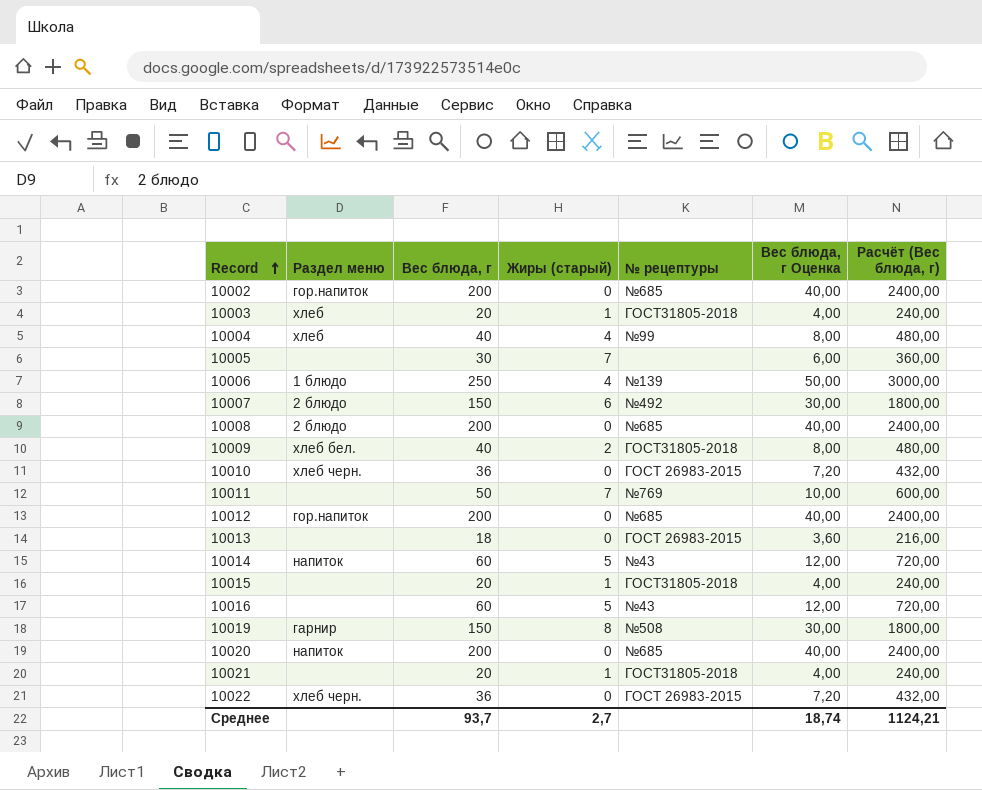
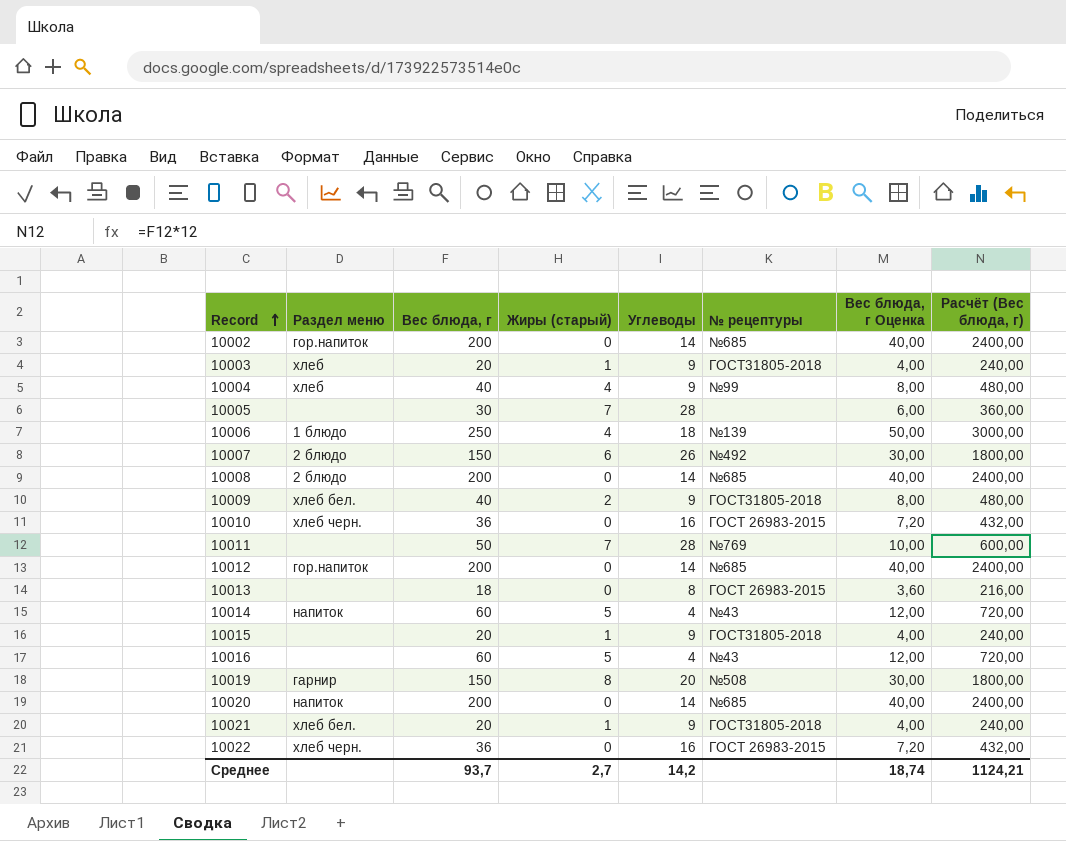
column Углеводы | position: none -> 5
10021 | Раздел меню: none -> хлеб бел.

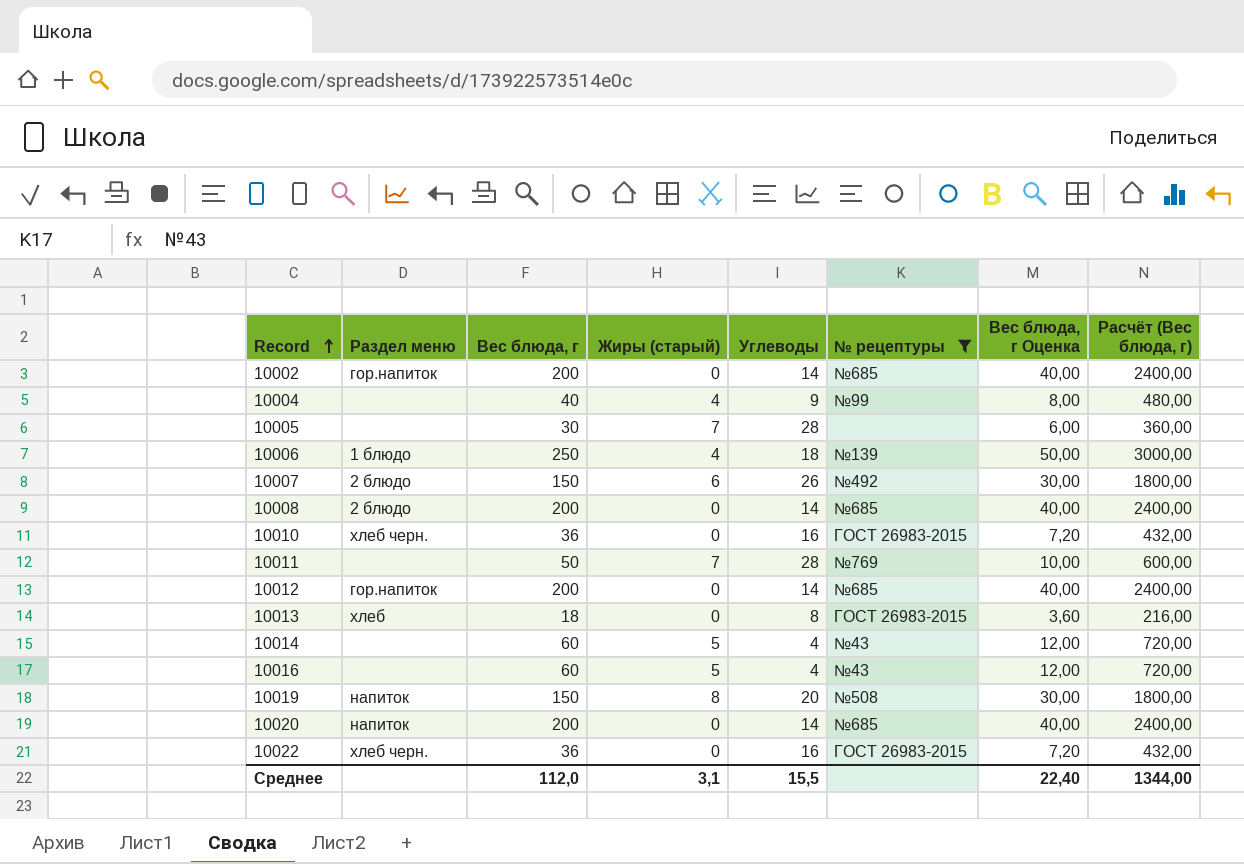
filter: none -> № рецептуры != ГОСТ31805-2018
10004 | Раздел меню: хлеб -> none
10013 | Раздел меню: none -> хлеб
10014 | Раздел меню: напиток -> none
10019 | Раздел меню: гарнир -> напиток
Среднее | Вес блюда, г: 93,7 -> 112,0
Среднее | Жиры (старый): 2,7 -> 3,1
Среднее | Углеводы: 14,2 -> 15,5
Среднее | Вес блюда, г Оценка: 18,74 -> 22,40
Среднее | Расчёт (Вес блюда, г): 1124,21 -> 1344,00

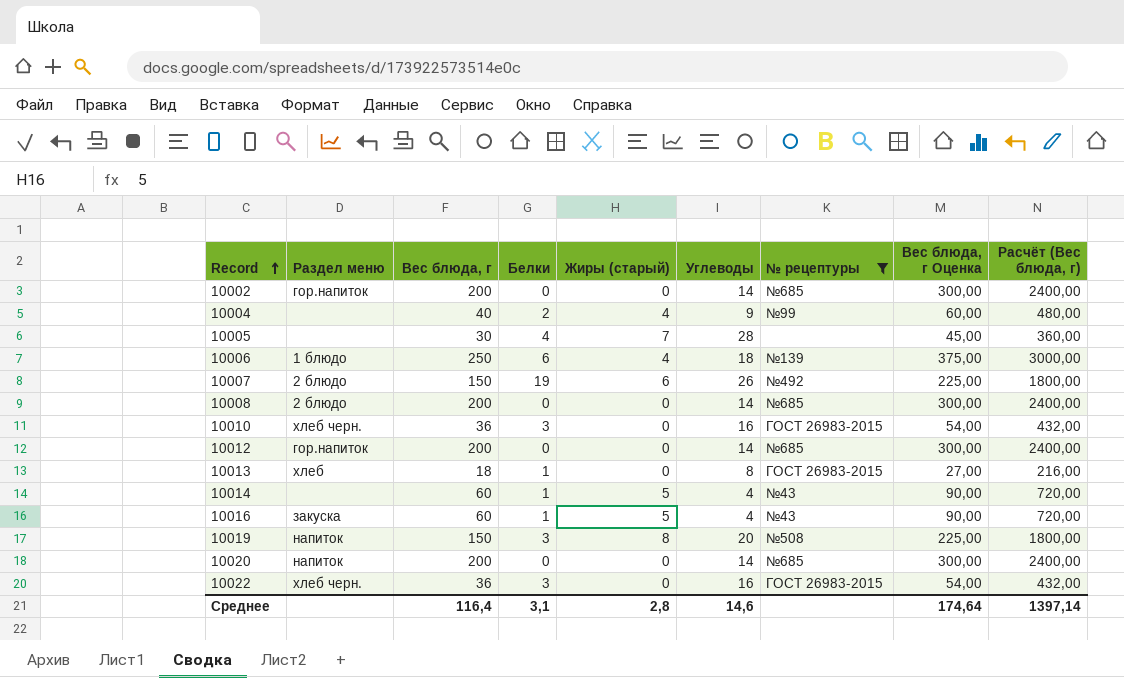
column Белки | position: none -> 4
column Вес блюда, г Оценка | formula: [Вес блюда, г] * 0,2 -> [Вес блюда, г] * 1,5
row 10011: none | 50 | 7 | 28 | №769 | 10,00 | 600,00 -> none
10016 | Раздел меню: none -> закуска
Среднее | Вес блюда, г: 112,0 -> 116,4
Среднее | Жиры (старый): 3,1 -> 2,8
Среднее | Углеводы: 15,5 -> 14,6
Среднее | Вес блюда, г Оценка: 22,40 -> 174,64
Среднее | Расчёт (Вес блюда, г): 1344,00 -> 1397,14

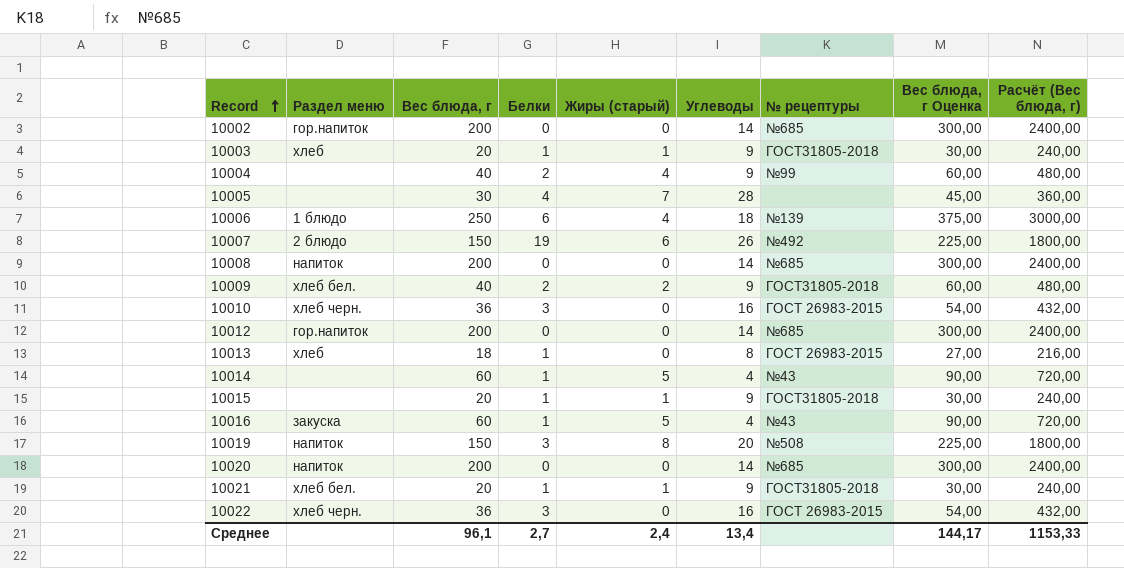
filter: № рецептуры != ГОСТ31805-2018 -> none
10008 | Раздел меню: 2 блюдо -> напиток
Среднее | Вес блюда, г: 116,4 -> 96,1
Среднее | Белки: 3,1 -> 2,7
Среднее | Жиры (старый): 2,8 -> 2,4
Среднее | Углеводы: 14,6 -> 13,4
Среднее | Вес блюда, г Оценка: 174,64 -> 144,17
Среднее | Расчёт (Вес блюда, г): 1397,14 -> 1153,33

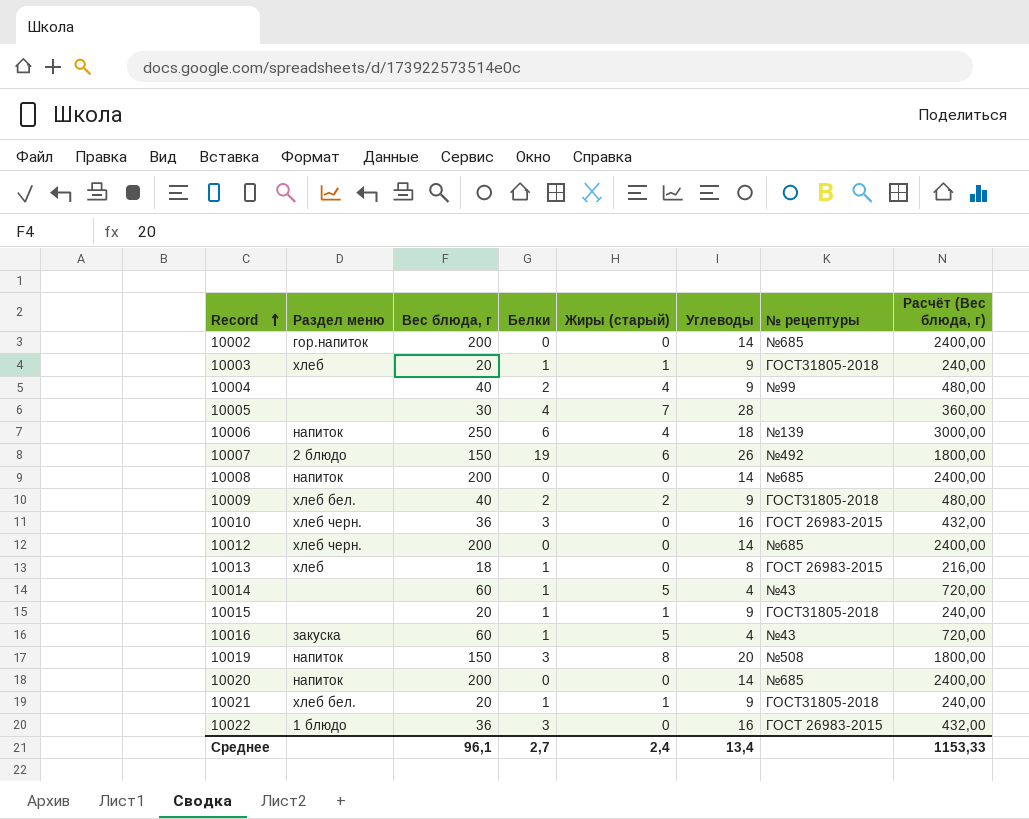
column Вес блюда, г Оценка | formula: [Вес блюда, г] * 1,5 -> none
10006 | Раздел меню: 1 блюдо -> напиток
10012 | Раздел меню: гор.напиток -> хлеб черн.
10022 | Раздел меню: хлеб черн. -> 1 блюдо

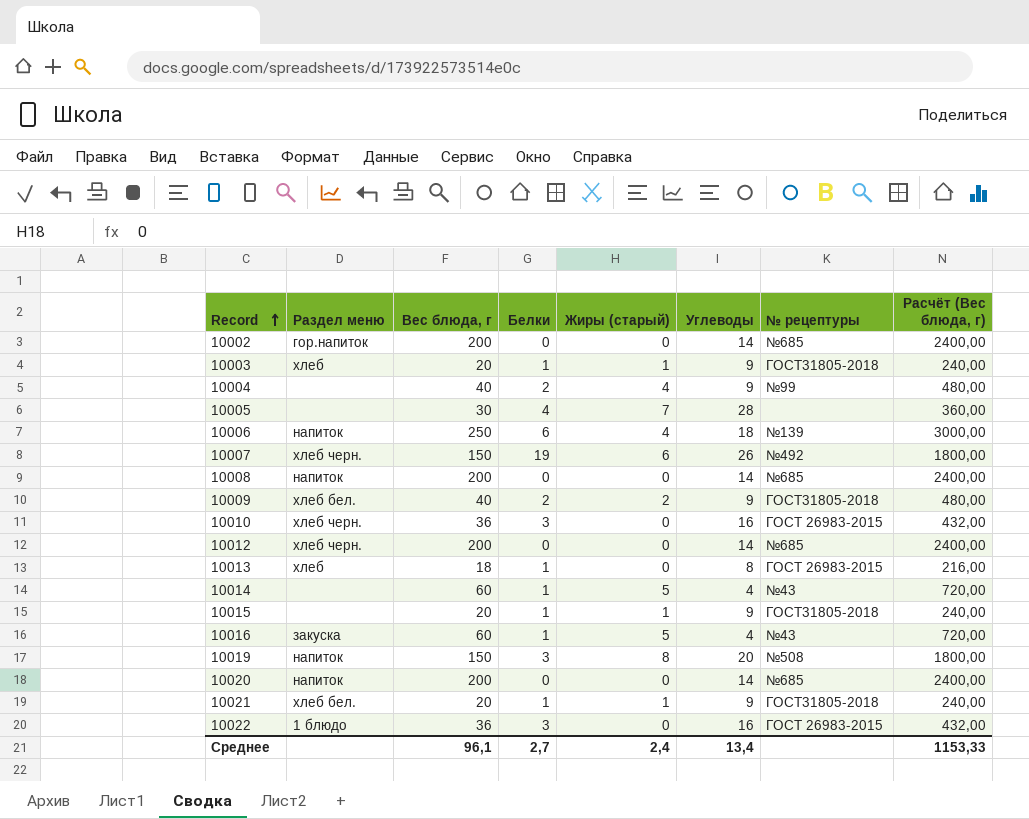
10007 | Раздел меню: 2 блюдо -> хлеб черн.

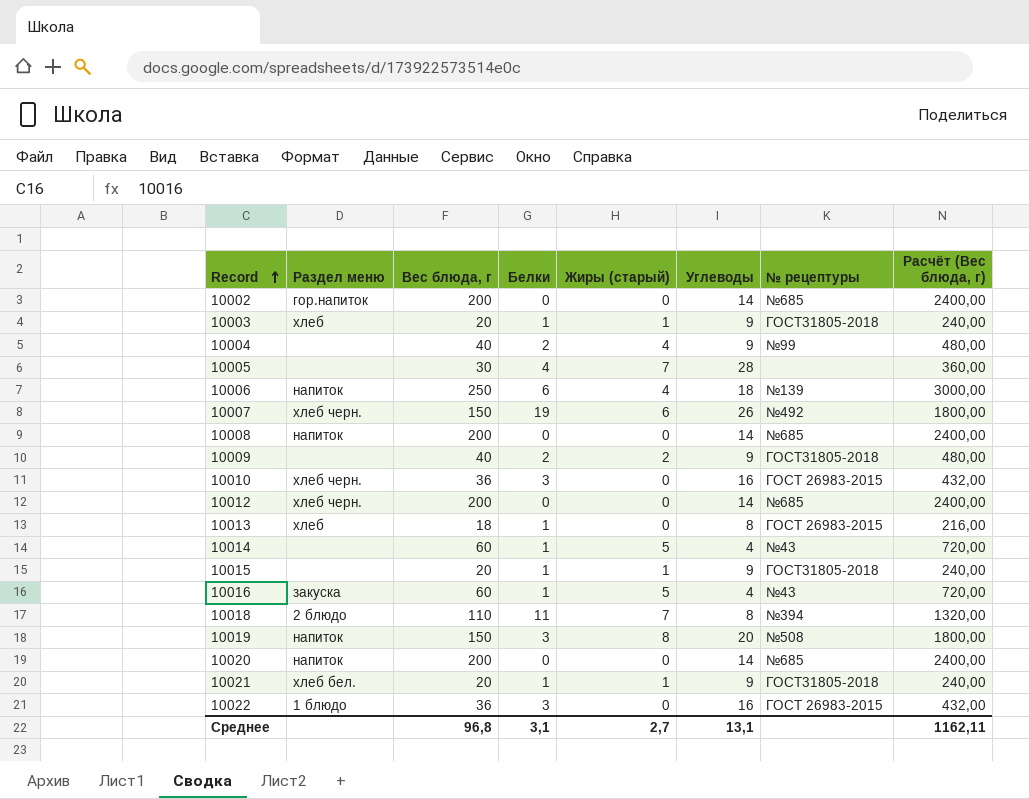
10009 | Раздел меню: хлеб бел. -> none
row 10018: none -> 2 блюдо | 110 | 11 | 7 | 8 | №394 | 1320,00
Среднее | Вес блюда, г: 96,1 -> 96,8
Среднее | Белки: 2,7 -> 3,1
Среднее | Жиры (старый): 2,4 -> 2,7
Среднее | Углеводы: 13,4 -> 13,1
Среднее | Расчёт (Вес блюда, г): 1153,33 -> 1162,11

